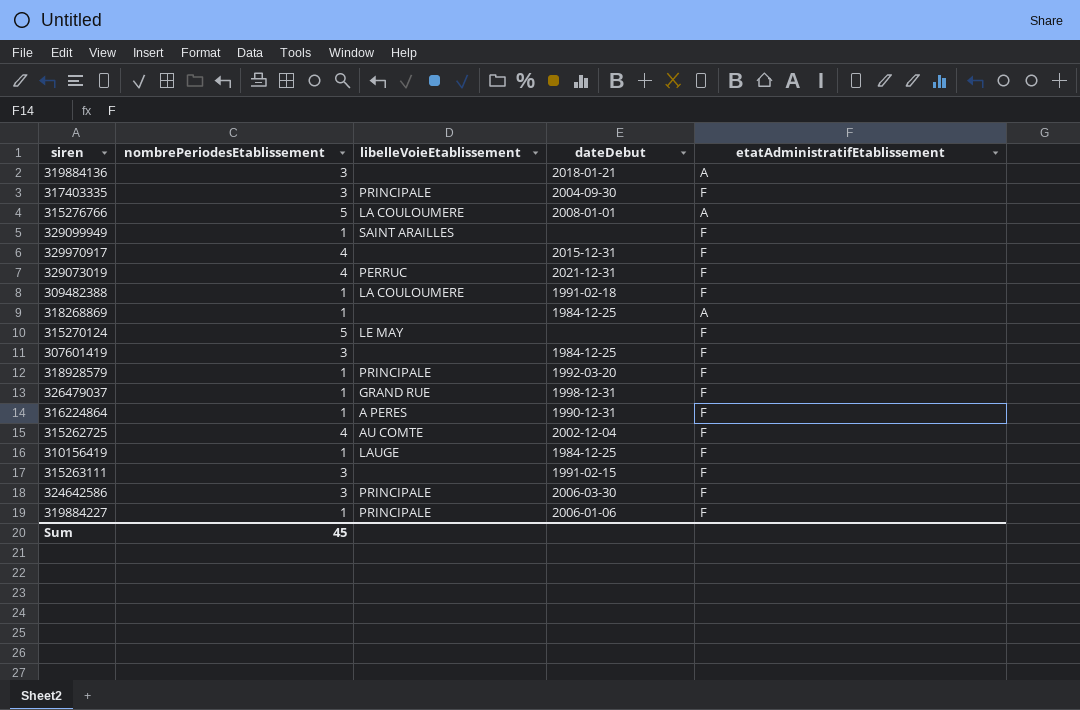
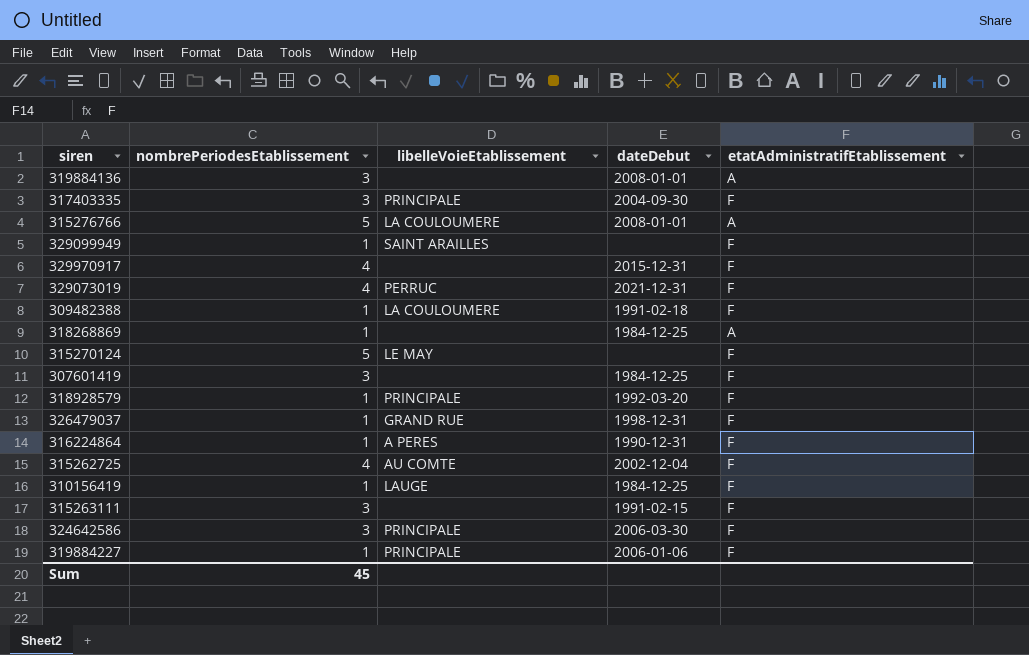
319884136 | dateDebut: 2018-01-21 -> 2008-01-01

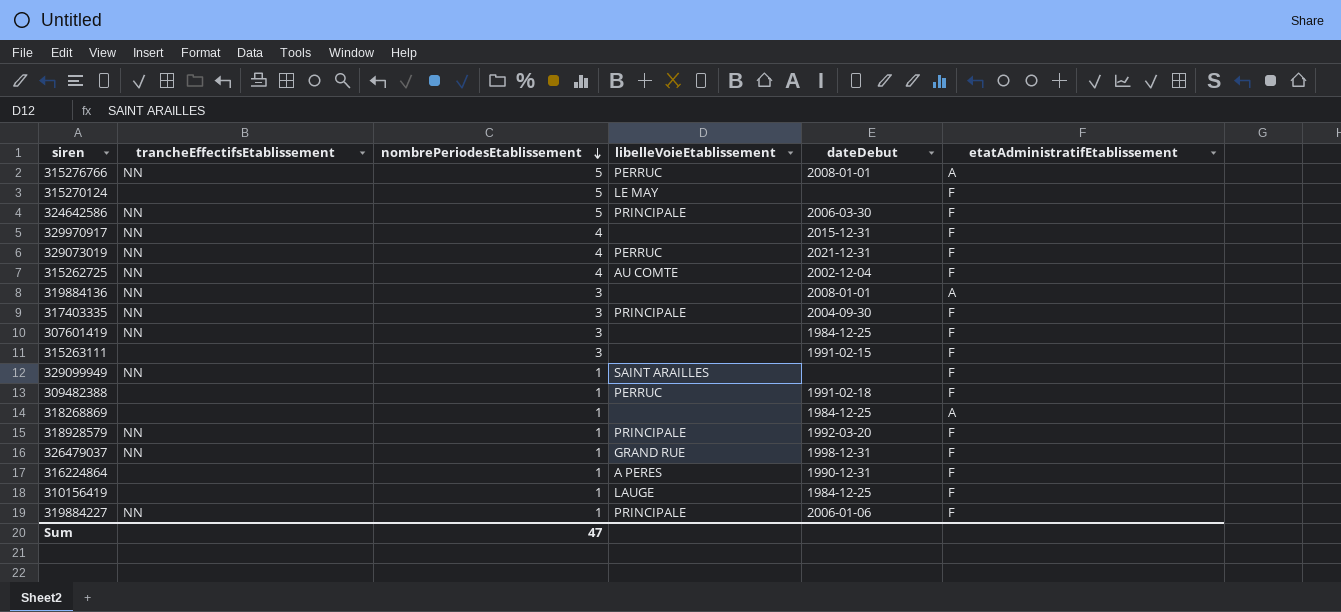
row order: none -> nombrePeriodesEtablissement descending
column trancheEffectifsEtablissement | position: none -> 2
315276766 | libelleVoieEtablissement: LA COULOUMERE -> PERRUC
324642586 | nombrePeriodesEtablissement: 3 -> 5
309482388 | libelleVoieEtablissement: LA COULOUMERE -> PERRUC
Sum | nombrePeriodesEtablissement: 45 -> 47

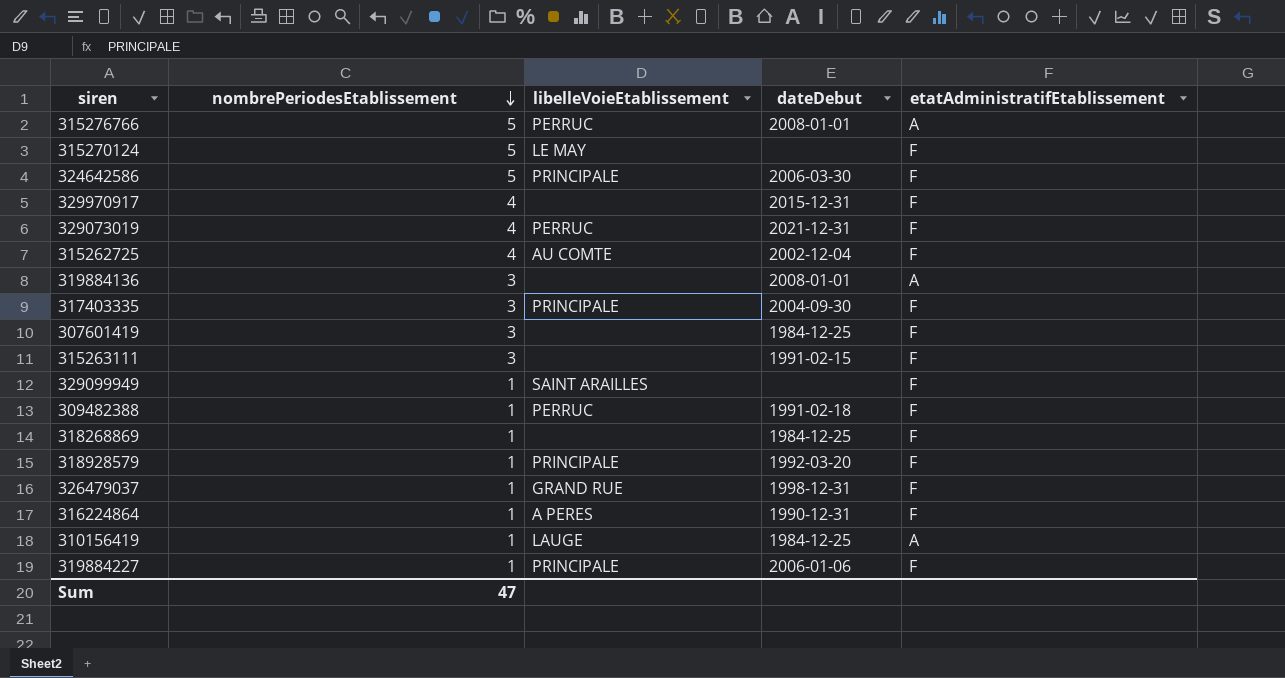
column trancheEffectifsEtablissement | position: 2 -> none
318268869 | etatAdministratifEtablissement: A -> F
310156419 | etatAdministratifEtablissement: F -> A

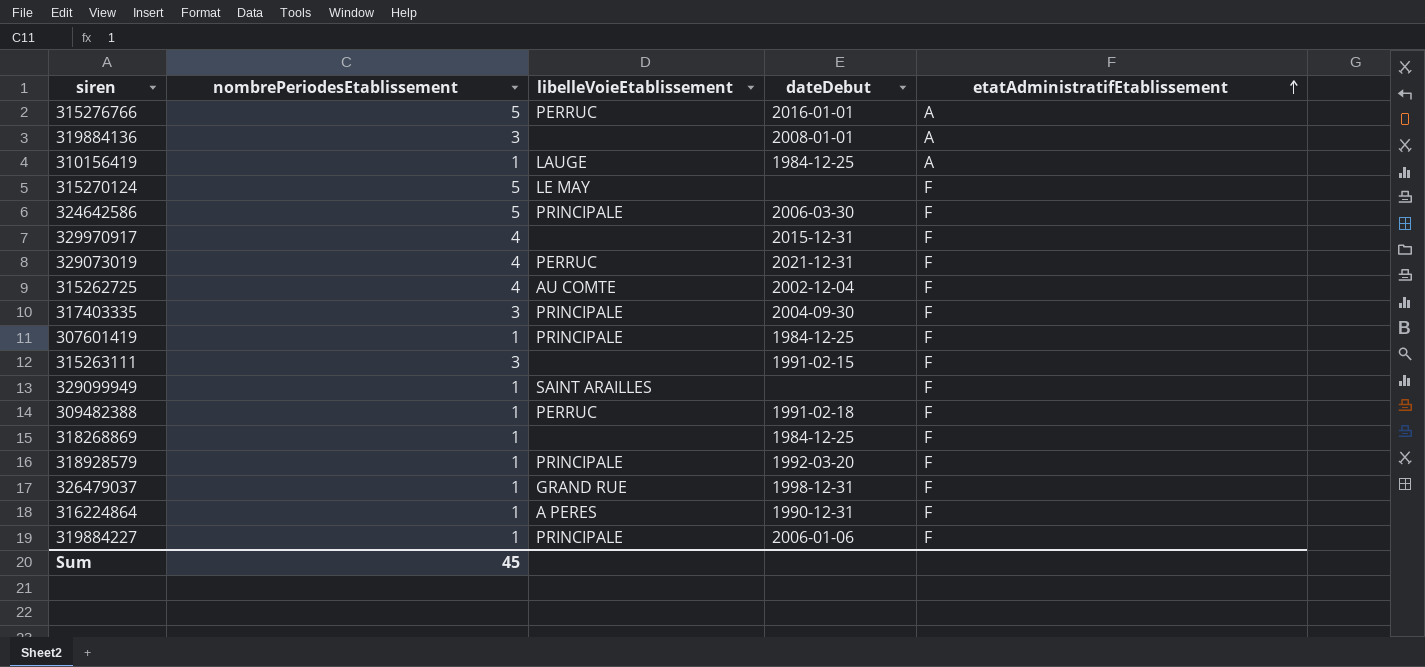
row order: nombrePeriodesEtablissement descending -> etatAdministratifEtablissement ascending
315276766 | dateDebut: 2008-01-01 -> 2016-01-01
307601419 | nombrePeriodesEtablissement: 3 -> 1
307601419 | libelleVoieEtablissement: none -> PRINCIPALE
Sum | nombrePeriodesEtablissement: 47 -> 45

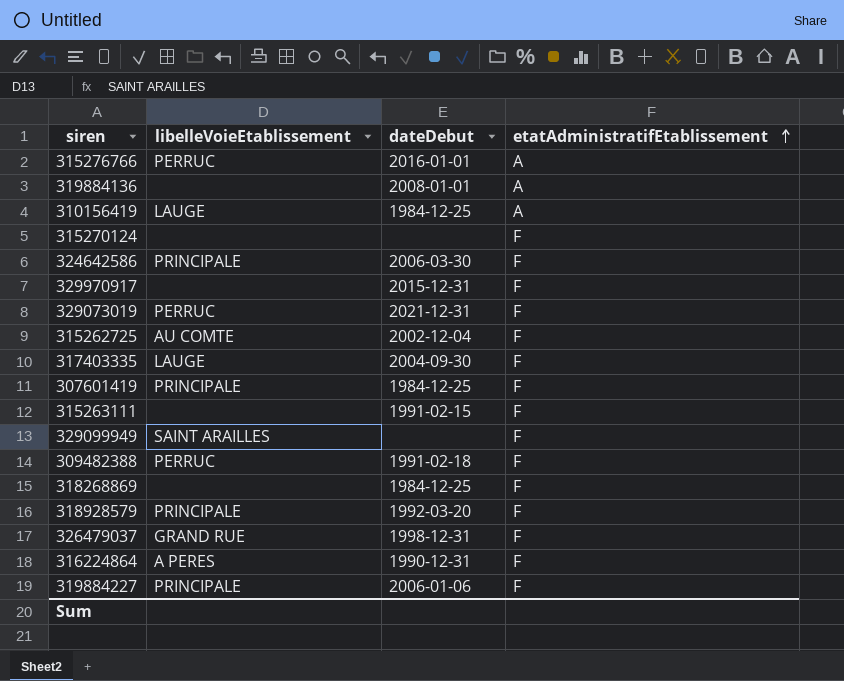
column nombrePeriodesEtablissement | position: 2 -> none
315270124 | libelleVoieEtablissement: LE MAY -> none
317403335 | libelleVoieEtablissement: PRINCIPALE -> LAUGE

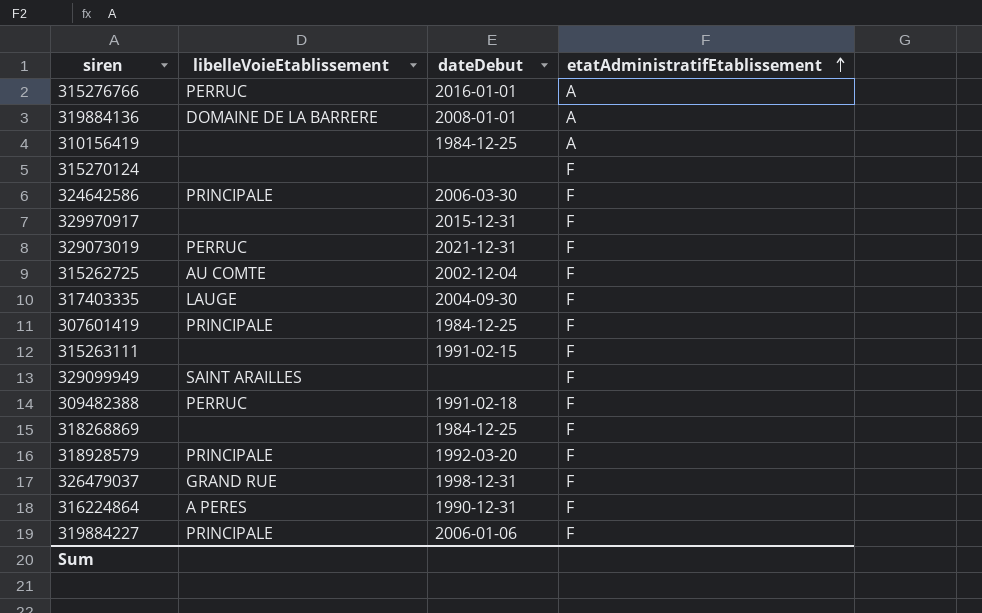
319884136 | libelleVoieEtablissement: none -> DOMAINE DE LA BARRERE
310156419 | libelleVoieEtablissement: LAUGE -> none

